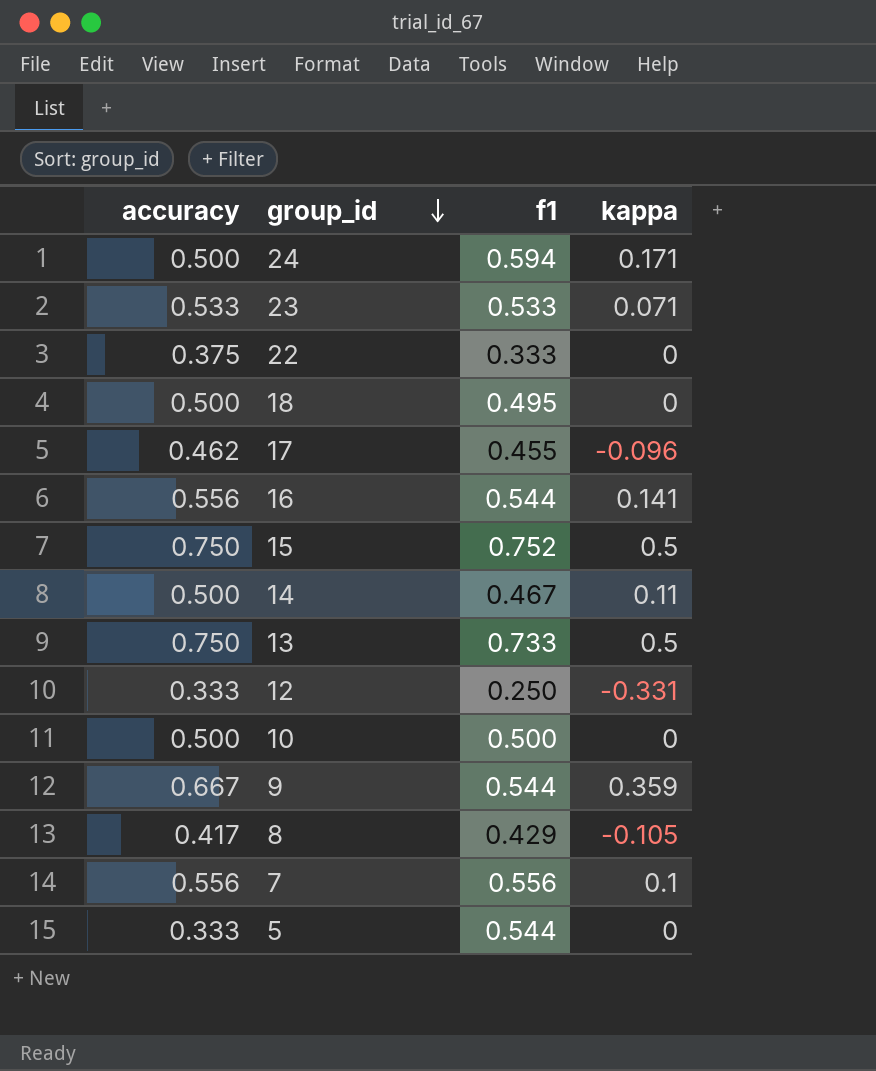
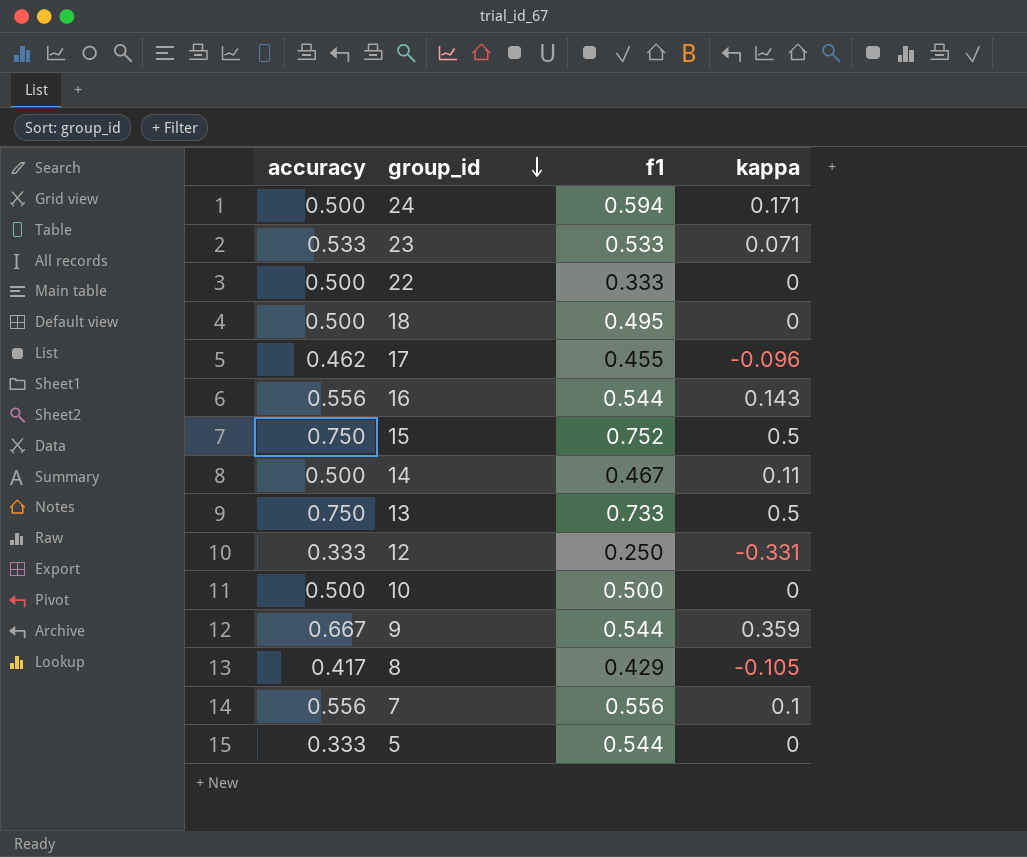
22 | accuracy: 0.375 -> 0.500
16 | kappa: 0.141 -> 0.143

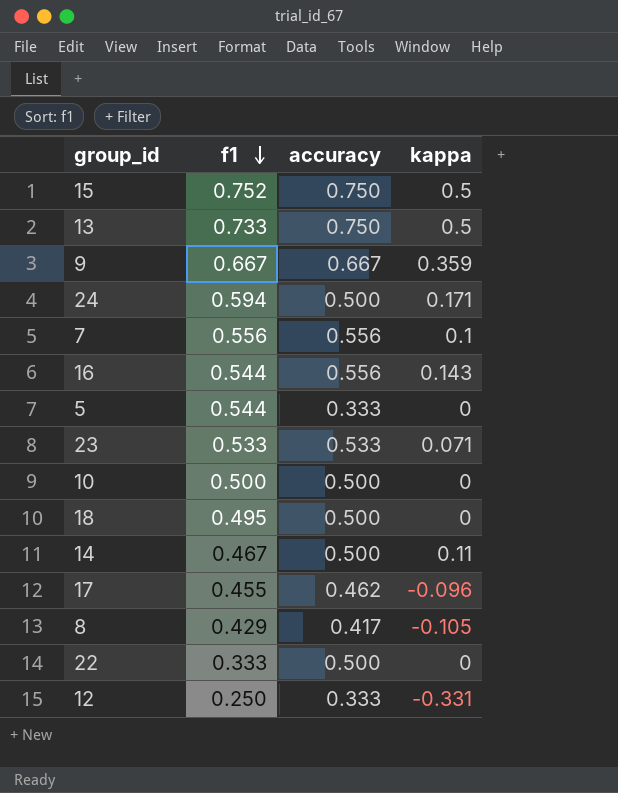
row order: group_id descending -> f1 descending
column accuracy | position: 1 -> 3
9 | f1: 0.544 -> 0.667

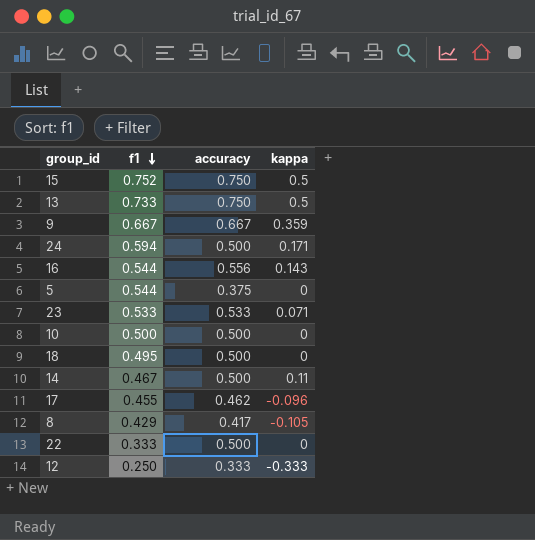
row 7: 0.556 | 0.556 | 0.1 -> none
5 | accuracy: 0.333 -> 0.375
12 | kappa: -0.331 -> -0.333

